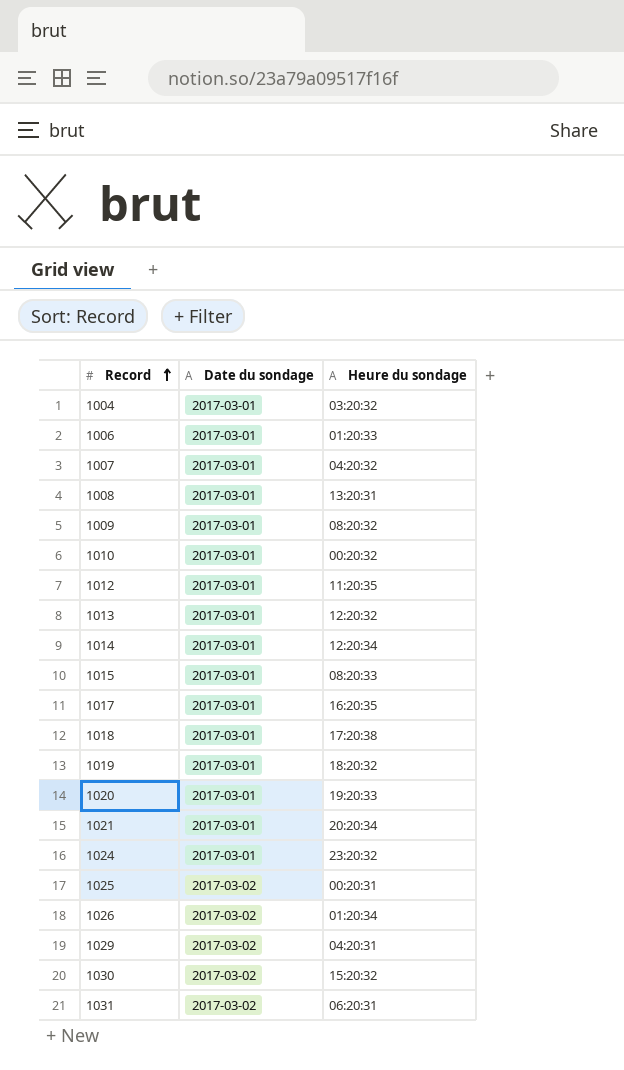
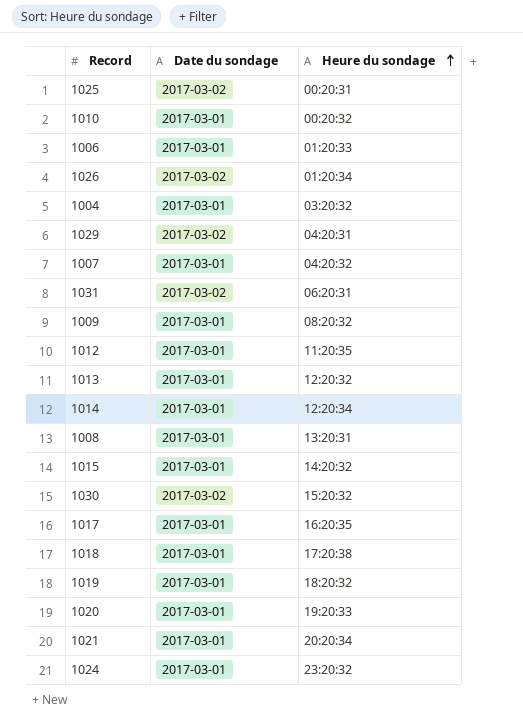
row order: Record ascending -> Heure du sondage ascending
1015 | Heure du sondage: 08:20:33 -> 14:20:32

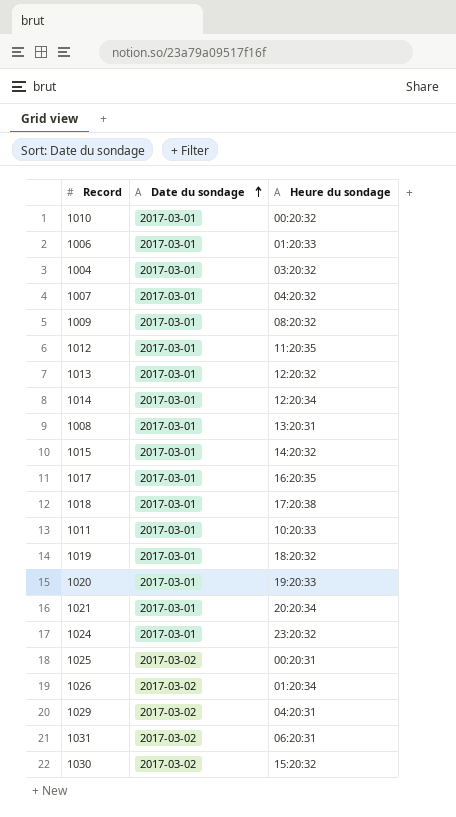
row order: Heure du sondage ascending -> Date du sondage ascending
row 1011: none -> 2017-03-01 | 10:20:33

